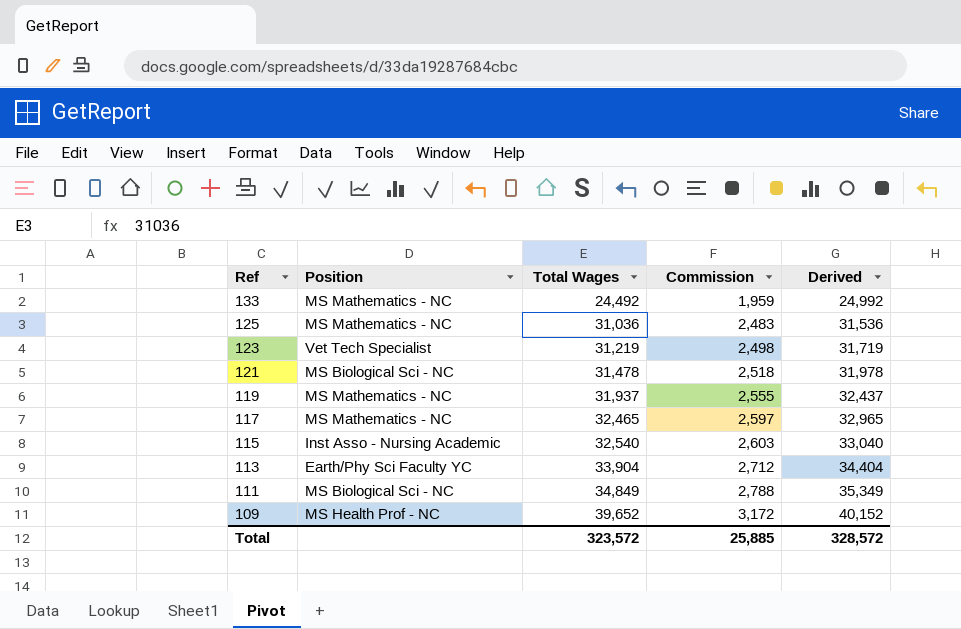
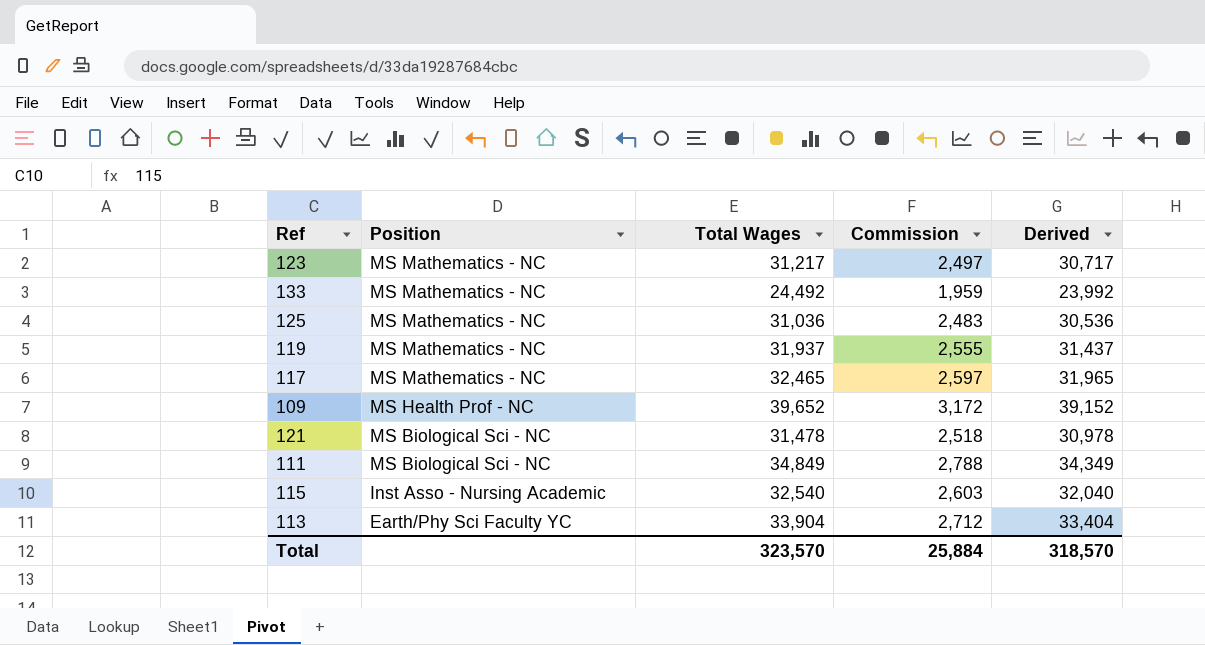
row order: Ref descending -> Position descending
column Derived | formula: [Total Wages] + 500 -> [Total Wages] - 500
123 | Position: Vet Tech Specialist -> MS Mathematics - NC
123 | Total Wages: 31,219 -> 31,217
123 | Commission: 2,498 -> 2,497
Total | Total Wages: 323,572 -> 323,570
Total | Commission: 25,885 -> 25,884
Total | Derived: 328,572 -> 318,570

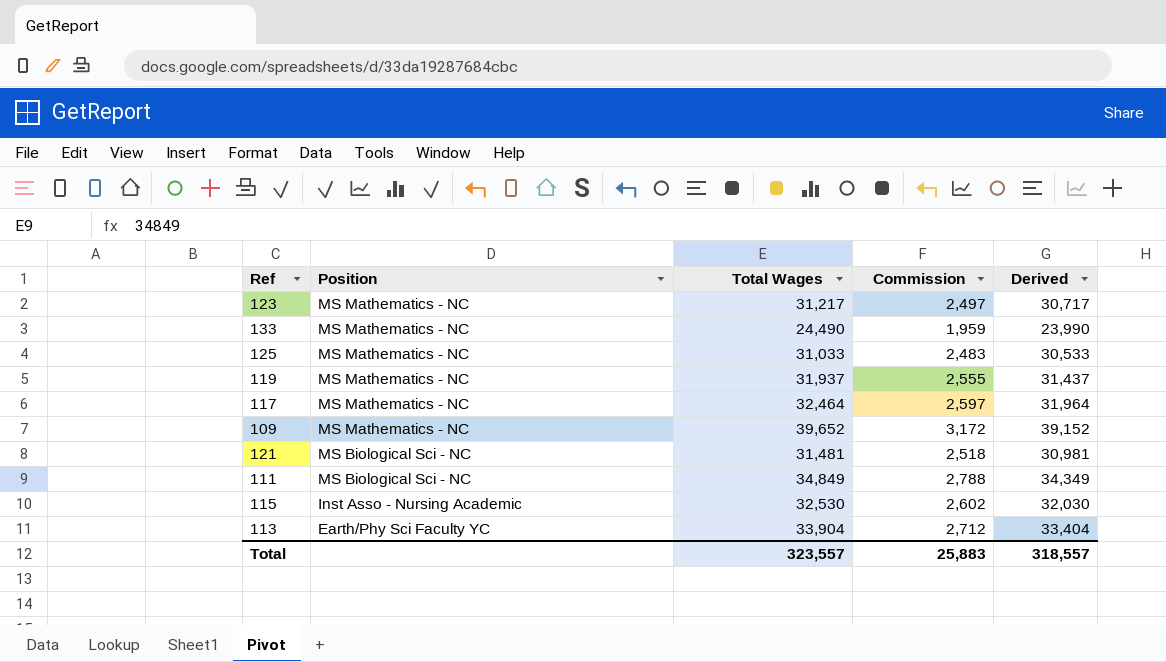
133 | Total Wages: 24,492 -> 24,490
133 | Derived: 23,992 -> 23,990
125 | Total Wages: 31,036 -> 31,033
125 | Derived: 30,536 -> 30,533
117 | Total Wages: 32,465 -> 32,464
117 | Derived: 31,965 -> 31,964
109 | Position: MS Health Prof - NC -> MS Mathematics - NC
121 | Total Wages: 31,478 -> 31,481
121 | Derived: 30,978 -> 30,981
115 | Total Wages: 32,540 -> 32,530
115 | Commission: 2,603 -> 2,602
115 | Derived: 32,040 -> 32,030
Total | Total Wages: 323,570 -> 323,557
Total | Commission: 25,884 -> 25,883
Total | Derived: 318,570 -> 318,557

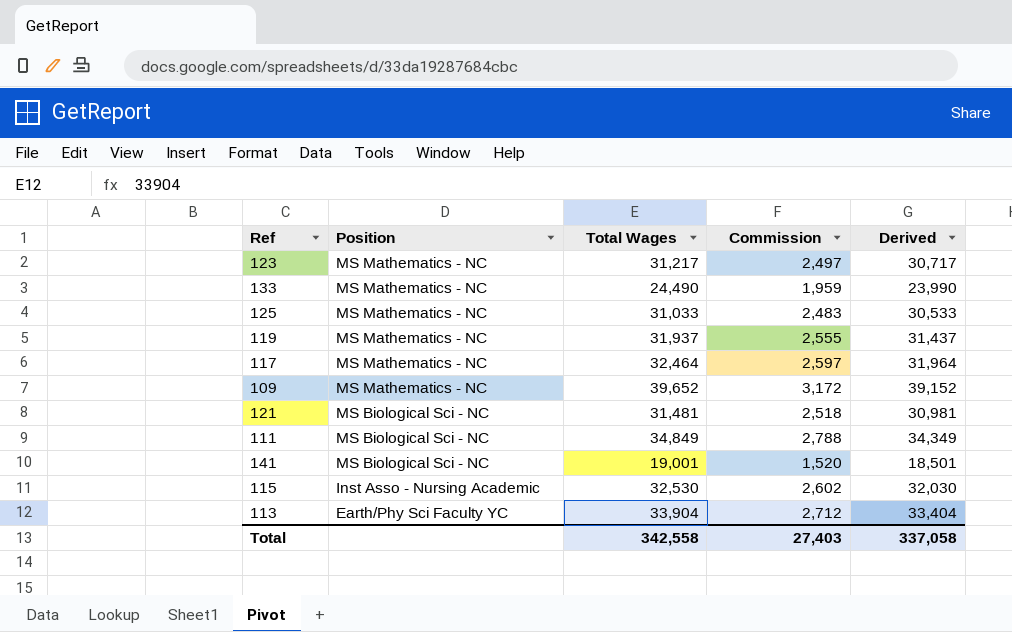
row 141: none -> MS Biological Sci - NC | 19,001 | 1,520 | 18,501
Total | Total Wages: 323,557 -> 342,558
Total | Commission: 25,883 -> 27,403
Total | Derived: 318,557 -> 337,058

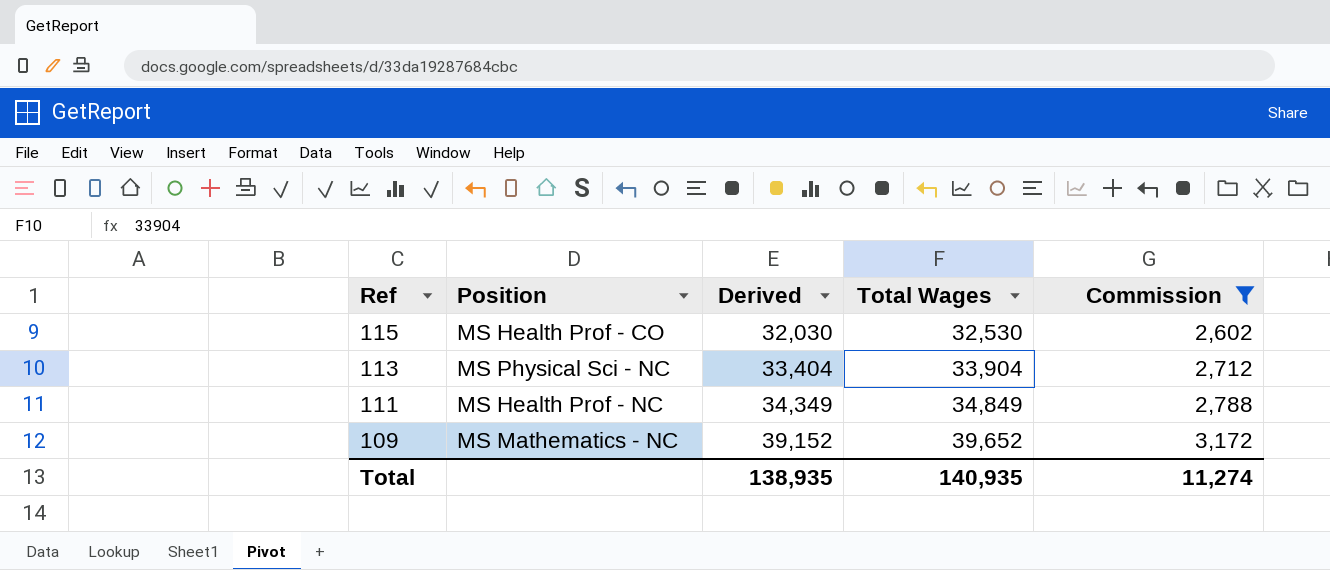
filter: none -> Commission >= 2,602
row order: Position descending -> Ref descending
column Derived | position: 5 -> 3
115 | Position: Inst Asso - Nursing Academic -> MS Health Prof - CO
113 | Position: Earth/Phy Sci Faculty YC -> MS Physical Sci - NC
111 | Position: MS Biological Sci - NC -> MS Health Prof - NC
Total | Derived: 337,058 -> 138,935
Total | Total Wages: 342,558 -> 140,935
Total | Commission: 27,403 -> 11,274

